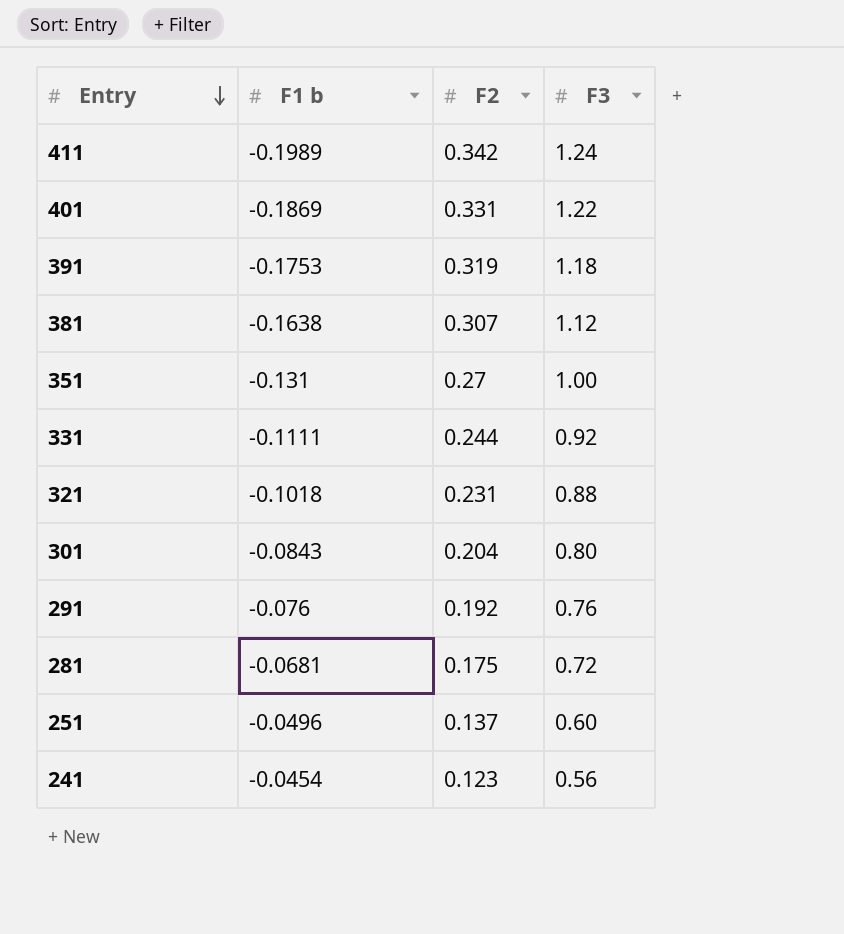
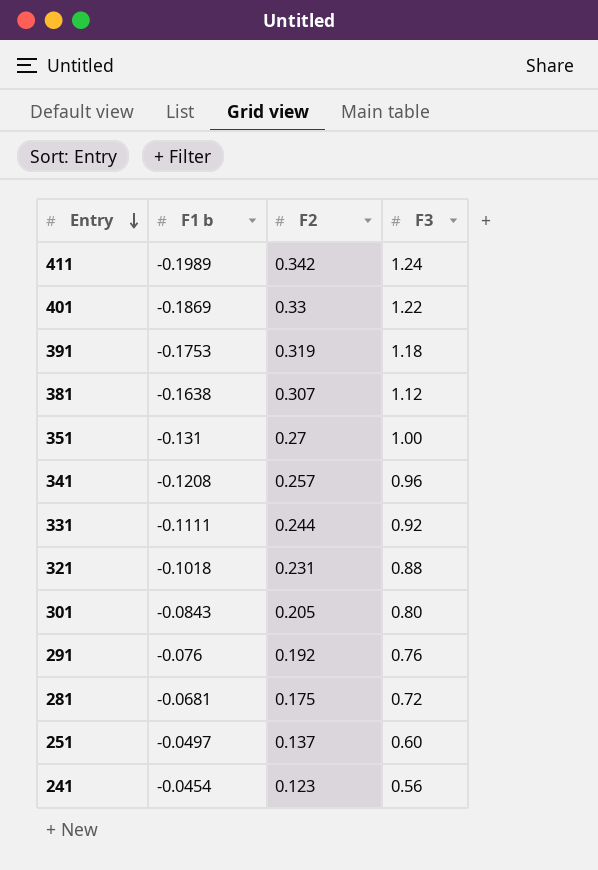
401 | F2: 0.331 -> 0.33
row 341: none -> -0.1208 | 0.257 | 0.96
301 | F2: 0.204 -> 0.205
251 | F1 b: -0.0496 -> -0.0497

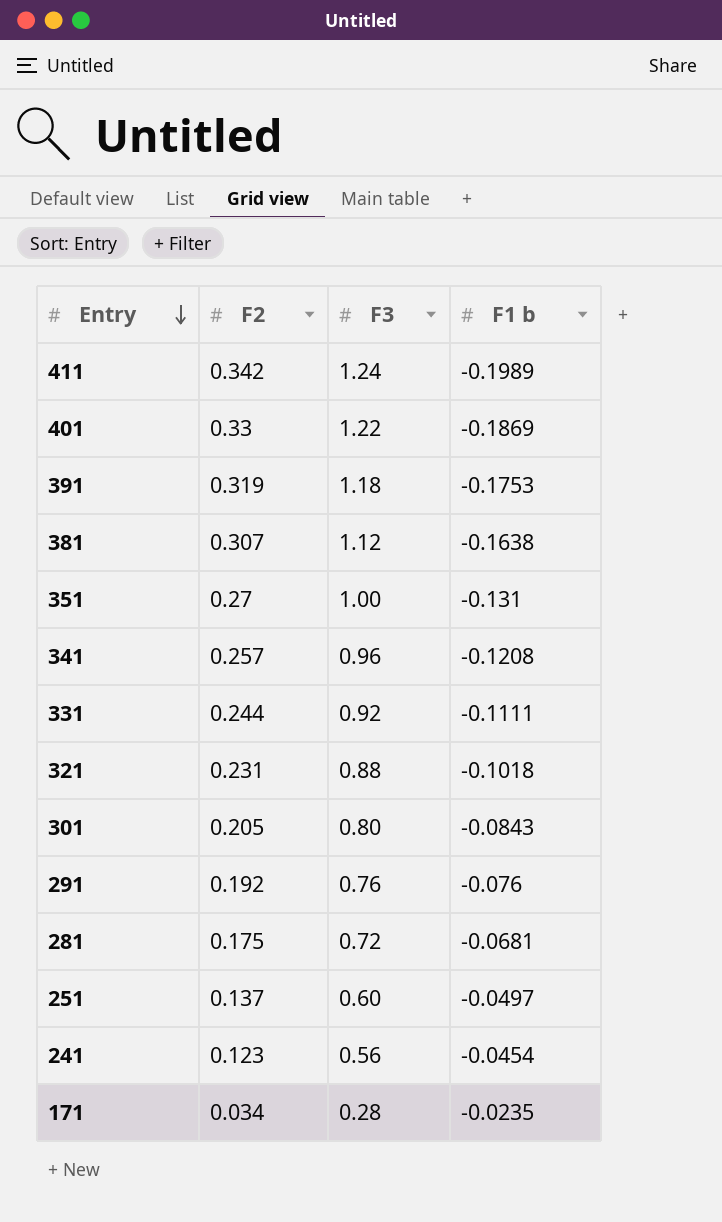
column F1 b | position: 2 -> 4
row 171: none -> 0.034 | 0.28 | -0.0235

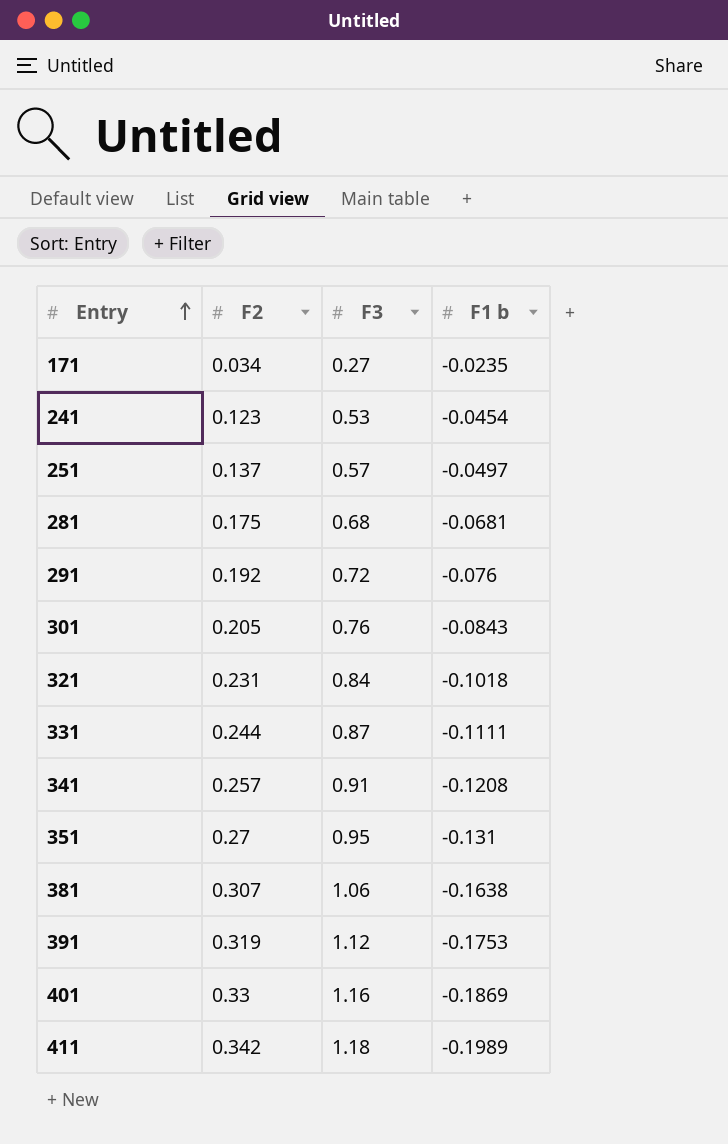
row order: Entry descending -> Entry ascending
171 | F3: 0.28 -> 0.27
241 | F3: 0.56 -> 0.53
251 | F3: 0.60 -> 0.57
281 | F3: 0.72 -> 0.68
291 | F3: 0.76 -> 0.72
301 | F3: 0.80 -> 0.76
321 | F3: 0.88 -> 0.84
331 | F3: 0.92 -> 0.87
341 | F3: 0.96 -> 0.91
351 | F3: 1.00 -> 0.95
381 | F3: 1.12 -> 1.06
391 | F3: 1.18 -> 1.12
401 | F3: 1.22 -> 1.16
411 | F3: 1.24 -> 1.18

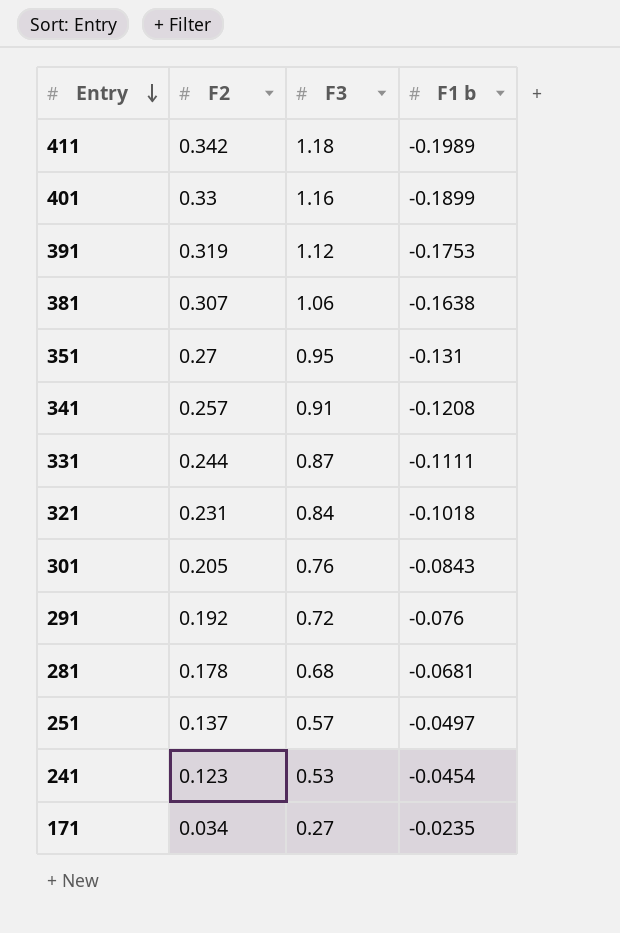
row order: Entry ascending -> Entry descending
401 | F1 b: -0.1869 -> -0.1899
281 | F2: 0.175 -> 0.178

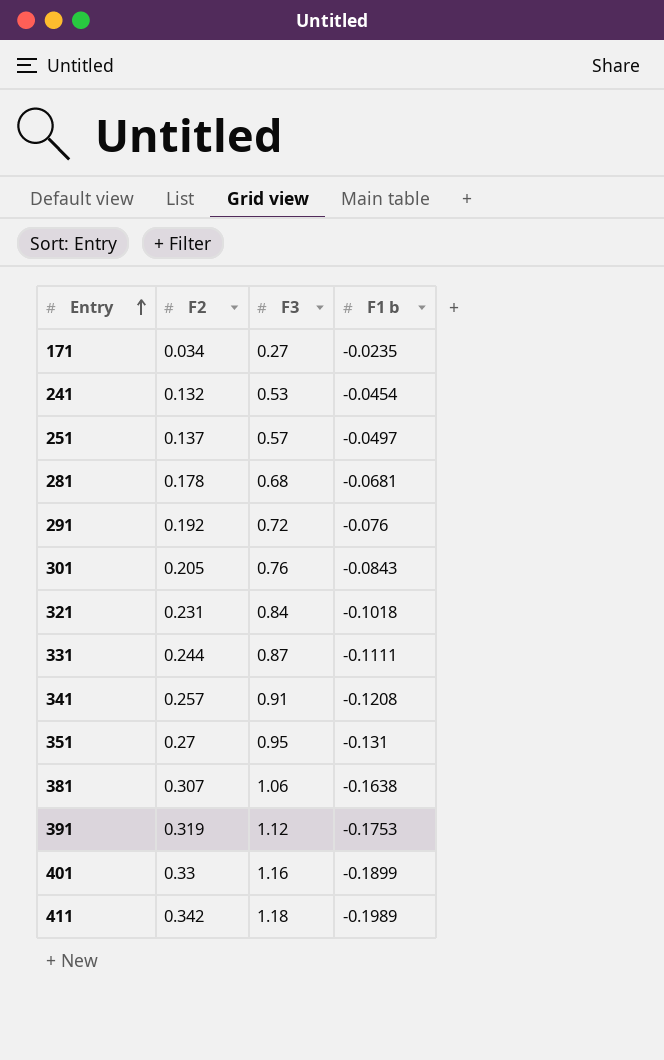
row order: Entry descending -> Entry ascending
241 | F2: 0.123 -> 0.132

